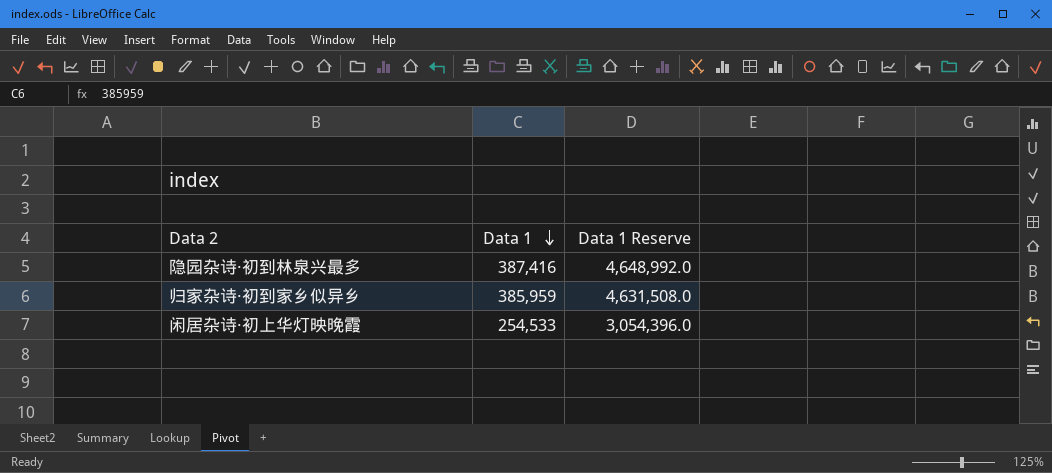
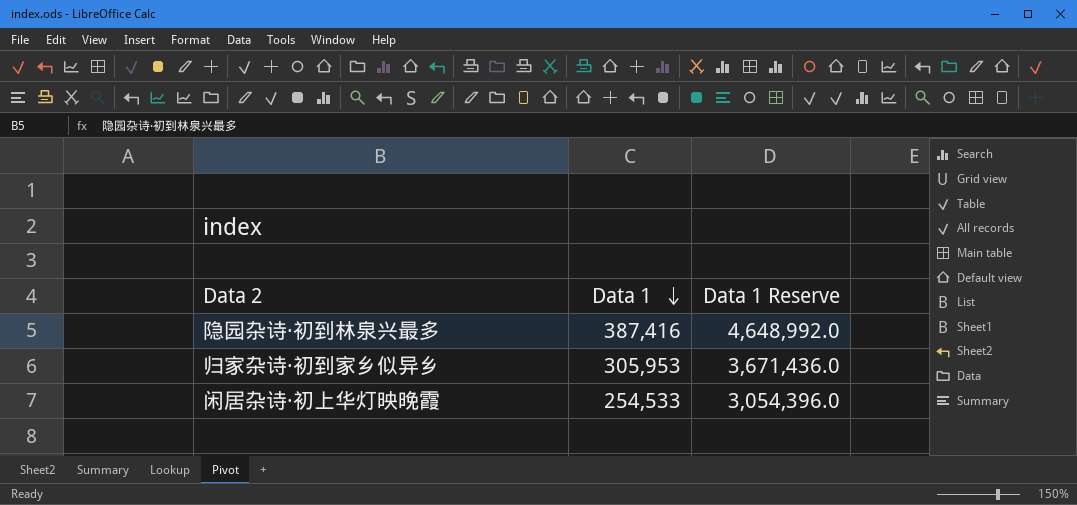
归家杂诗·初到家乡似异乡 | Data 1: 385,959 -> 305,953
归家杂诗·初到家乡似异乡 | Data 1 Reserve: 4,631,508.0 -> 3,671,436.0

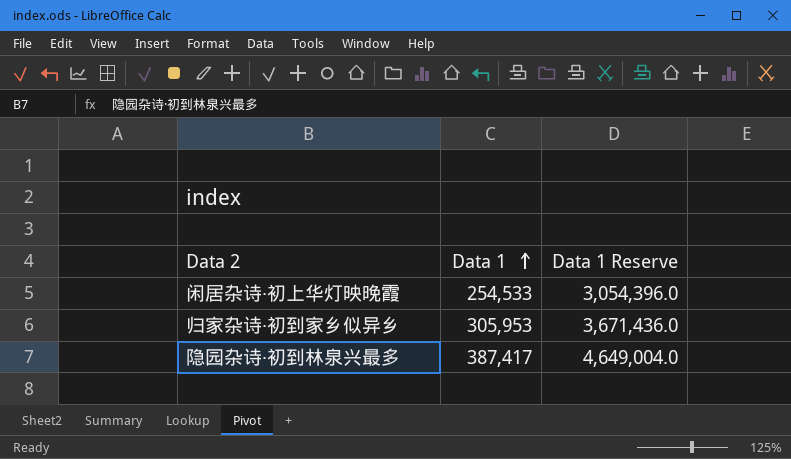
row order: Data 1 descending -> Data 1 ascending
隐园杂诗·初到林泉兴最多 | Data 1: 387,416 -> 387,417
隐园杂诗·初到林泉兴最多 | Data 1 Reserve: 4,648,992.0 -> 4,649,004.0

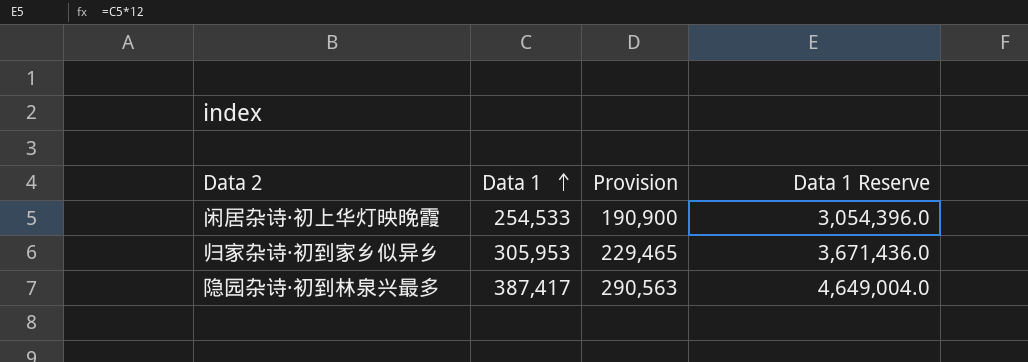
column Provision | formula: none -> [Data 1] * 0.75

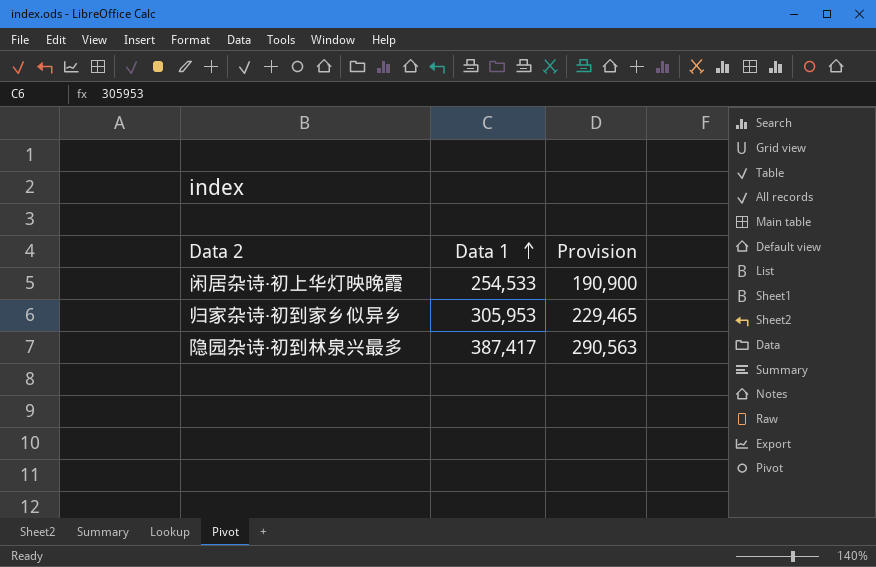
column Data 1 Reserve | formula: [Data 1] * 12 -> none

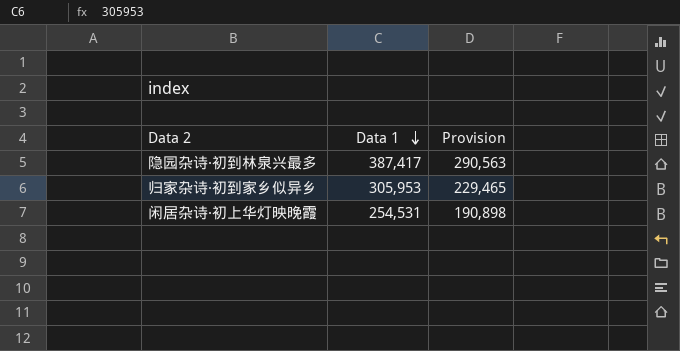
row order: Data 1 ascending -> Data 1 descending
闲居杂诗·初上华灯映晚霞 | Data 1: 254,533 -> 254,531
闲居杂诗·初上华灯映晚霞 | Provision: 190,900 -> 190,898

